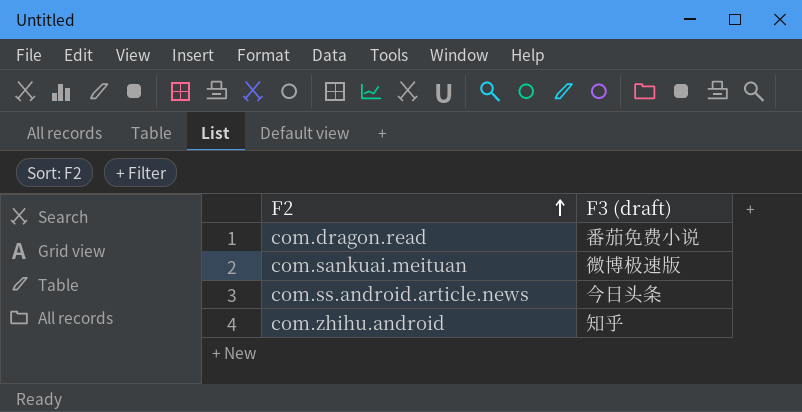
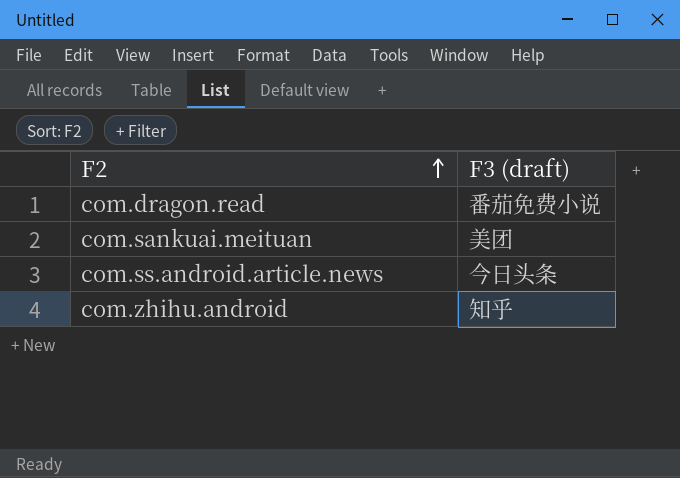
com.sankuai.meituan | F3 (draft): 微博极速版 -> 美团

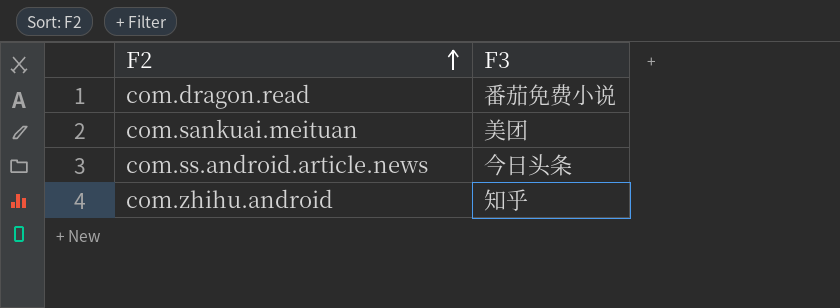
column name: F3 (draft) -> F3

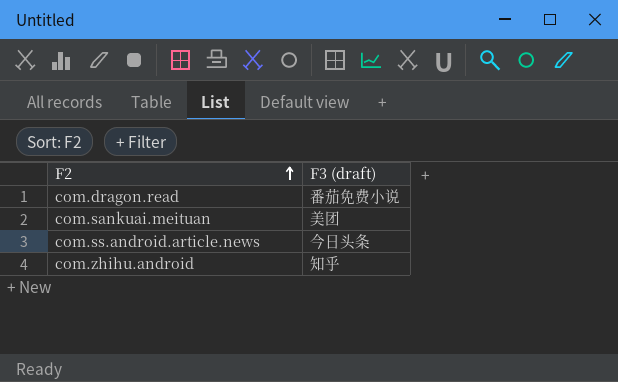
column name: F3 -> F3 (draft)

